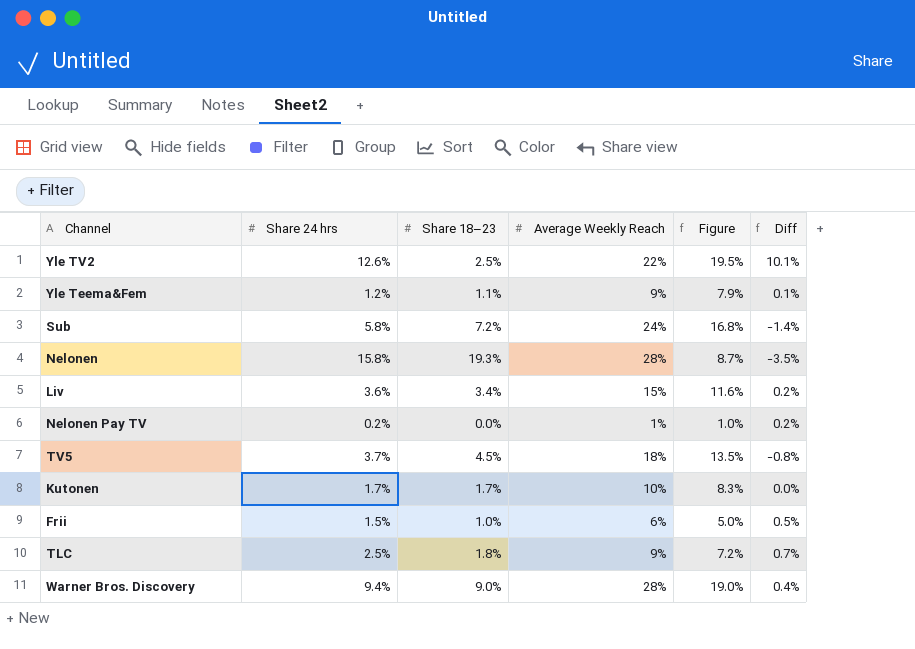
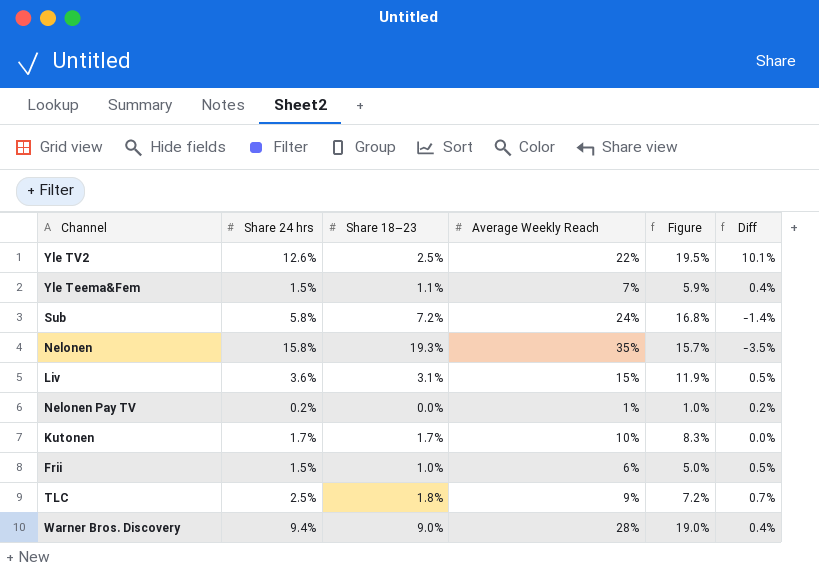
row TV5: 3.7% | 4.5% | 18% | 13.5% | -0.8% -> none
Yle Teema&Fem | Share 24 hrs: 1.2% -> 1.5%
Yle Teema&Fem | Average Weekly Reach: 9% -> 7%
Yle Teema&Fem | Figure: 7.9% -> 5.9%
Yle Teema&Fem | Diff: 0.1% -> 0.4%
Nelonen | Average Weekly Reach: 28% -> 35%
Nelonen | Figure: 8.7% -> 15.7%
Liv | Share 18–23: 3.4% -> 3.1%
Liv | Figure: 11.6% -> 11.9%
Liv | Diff: 0.2% -> 0.5%

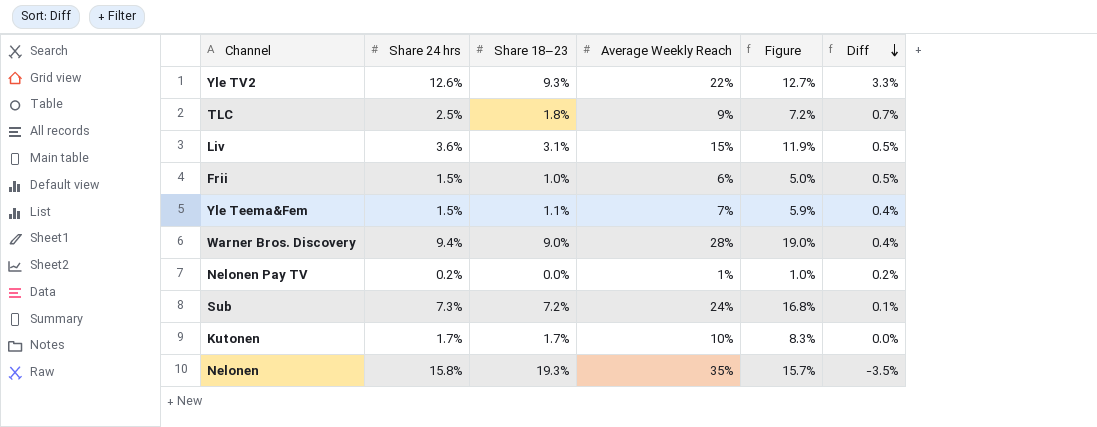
row order: none -> Diff descending
Yle TV2 | Share 18–23: 2.5% -> 9.3%
Yle TV2 | Figure: 19.5% -> 12.7%
Yle TV2 | Diff: 10.1% -> 3.3%
Sub | Share 24 hrs: 5.8% -> 7.3%
Sub | Diff: -1.4% -> 0.1%

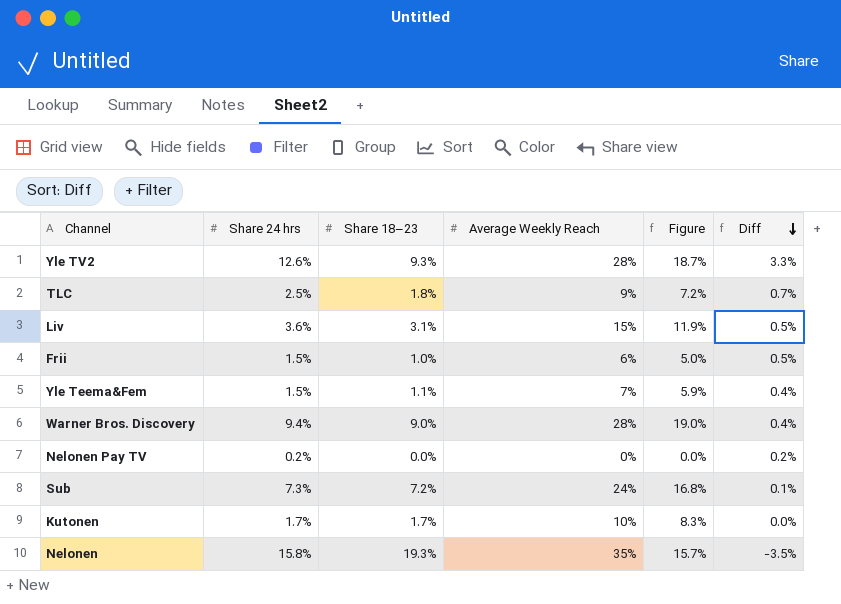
Yle TV2 | Average Weekly Reach: 22% -> 28%
Yle TV2 | Figure: 12.7% -> 18.7%
Nelonen Pay TV | Average Weekly Reach: 1% -> 0%
Nelonen Pay TV | Figure: 1.0% -> 0.0%

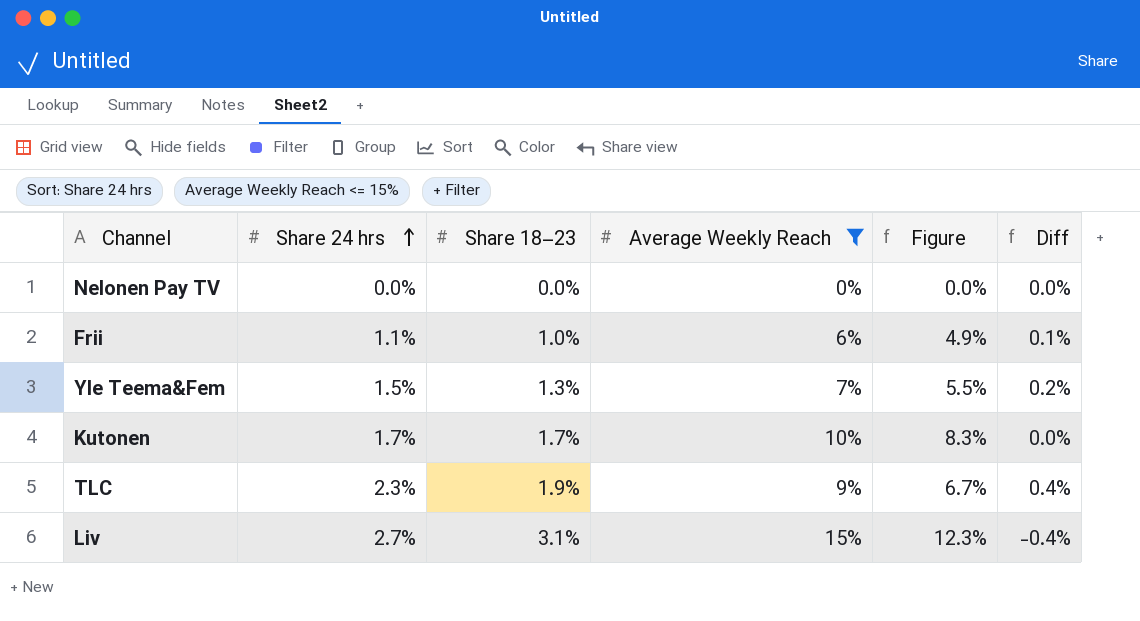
filter: none -> Average Weekly Reach <= 15%
row order: Diff descending -> Share 24 hrs ascending
column Figure | formula: [Average Weekly Reach] - [Share 18–23] -> [Average Weekly Reach] - [Share 24 hrs]
Nelonen Pay TV | Share 24 hrs: 0.2% -> 0.0%
Nelonen Pay TV | Diff: 0.2% -> 0.0%
Frii | Share 24 hrs: 1.5% -> 1.1%
Frii | Diff: 0.5% -> 0.1%
Yle Teema&Fem | Share 18–23: 1.1% -> 1.3%
Yle Teema&Fem | Diff: 0.4% -> 0.2%
TLC | Share 24 hrs: 2.5% -> 2.3%
TLC | Share 18–23: 1.8% -> 1.9%
TLC | Diff: 0.7% -> 0.4%
Liv | Share 24 hrs: 3.6% -> 2.7%
Liv | Diff: 0.5% -> -0.4%

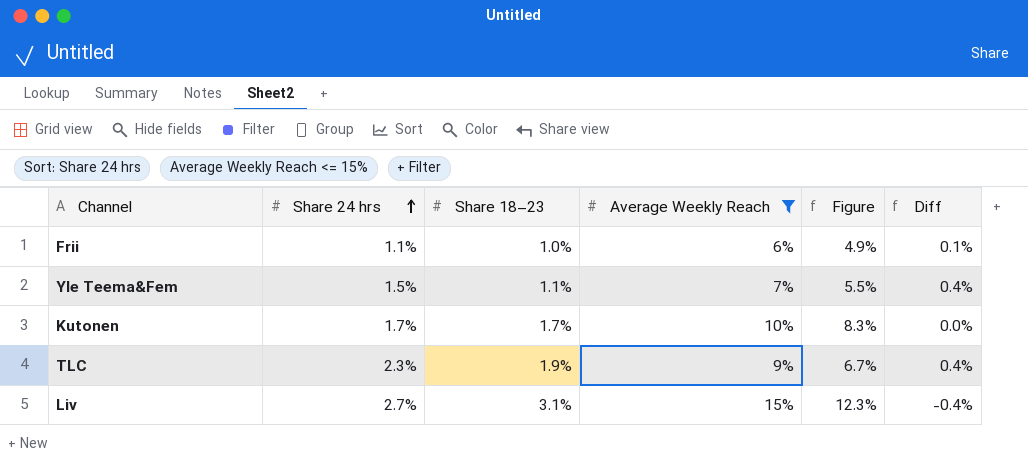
row Nelonen Pay TV: 0.0% | 0.0% | 0% | 0.0% | 0.0% -> none
Yle Teema&Fem | Share 18–23: 1.3% -> 1.1%
Yle Teema&Fem | Diff: 0.2% -> 0.4%

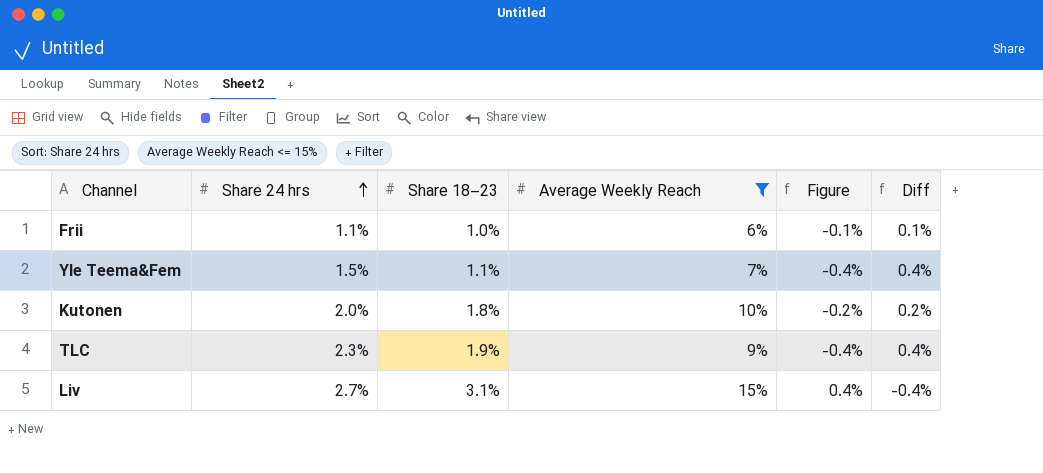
column Figure | formula: [Average Weekly Reach] - [Share 24 hrs] -> [Share 18–23] - [Share 24 hrs]
Kutonen | Share 24 hrs: 1.7% -> 2.0%
Kutonen | Share 18–23: 1.7% -> 1.8%
Kutonen | Diff: 0.0% -> 0.2%

